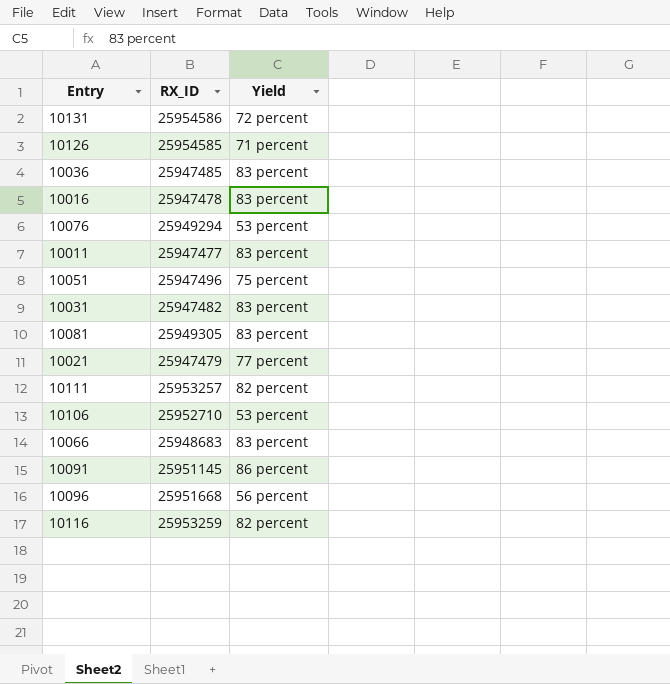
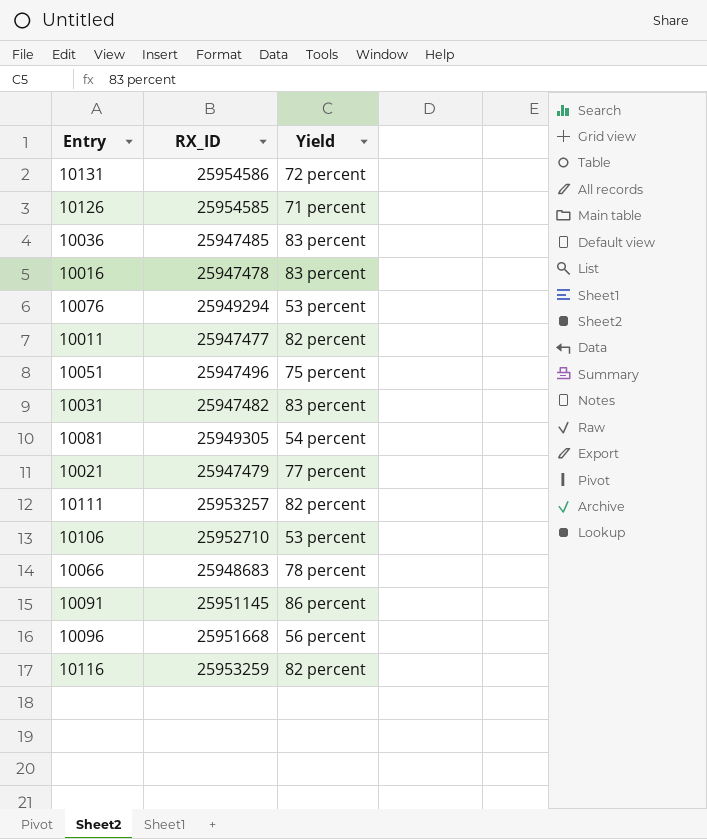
10011 | Yield: 83 percent -> 82 percent
10081 | Yield: 83 percent -> 54 percent
10066 | Yield: 83 percent -> 78 percent

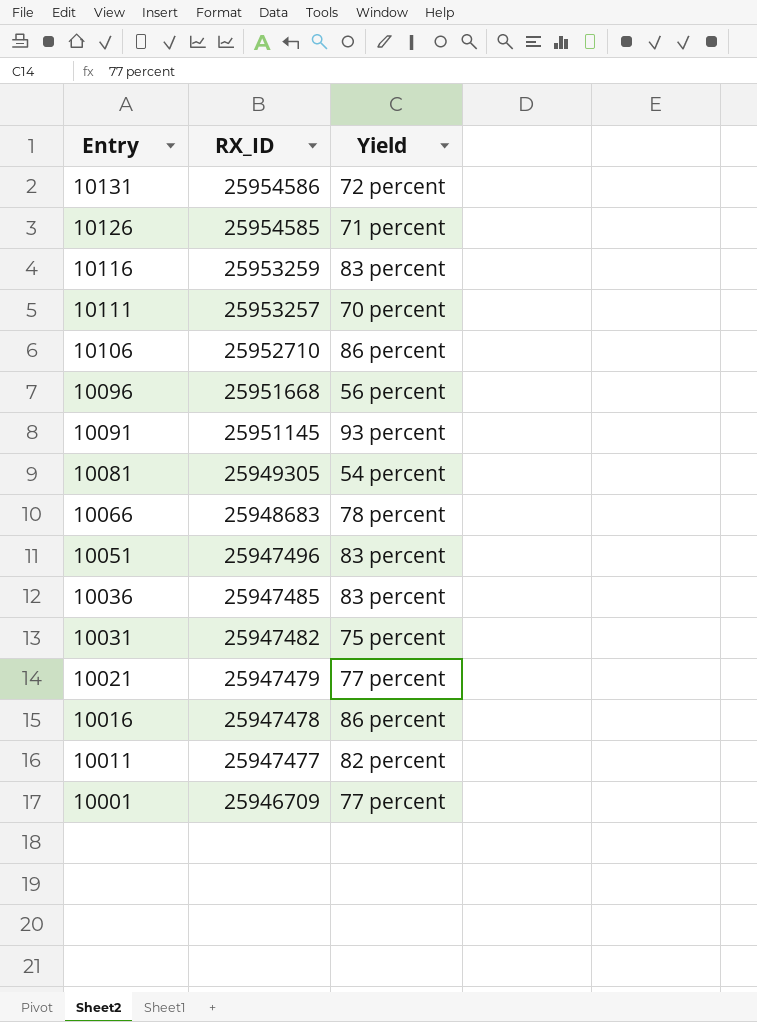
row order: none -> Entry descending
row 10076: 25949294 | 53 percent -> none
10116 | Yield: 82 percent -> 83 percent
10111 | Yield: 82 percent -> 70 percent
10106 | Yield: 53 percent -> 86 percent
10091 | Yield: 86 percent -> 93 percent
10051 | Yield: 75 percent -> 83 percent
10031 | Yield: 83 percent -> 75 percent
10016 | Yield: 83 percent -> 86 percent
row 10001: none -> 25946709 | 77 percent

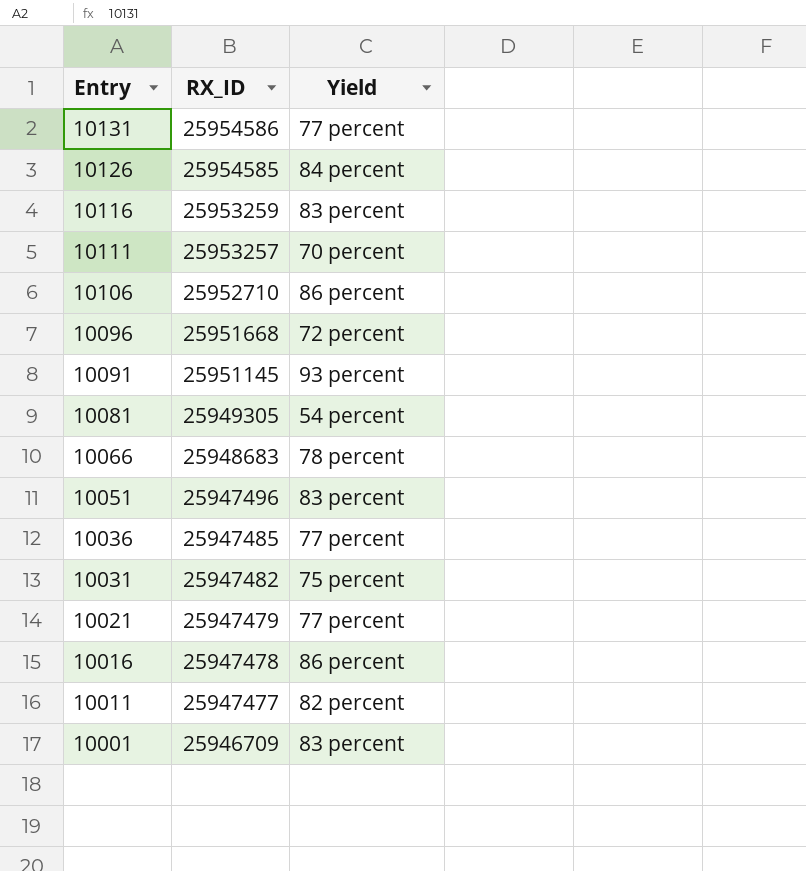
10131 | Yield: 72 percent -> 77 percent
10126 | Yield: 71 percent -> 84 percent
10096 | Yield: 56 percent -> 72 percent
10036 | Yield: 83 percent -> 77 percent
10001 | Yield: 77 percent -> 83 percent

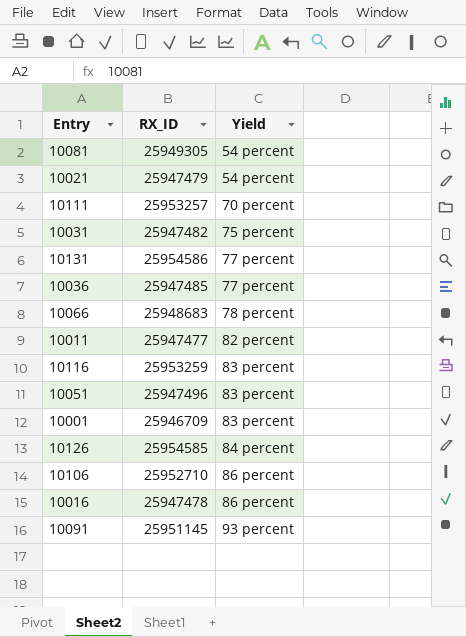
row order: Entry descending -> Yield ascending
row 10096: 25951668 | 72 percent -> none
10021 | Yield: 77 percent -> 54 percent

